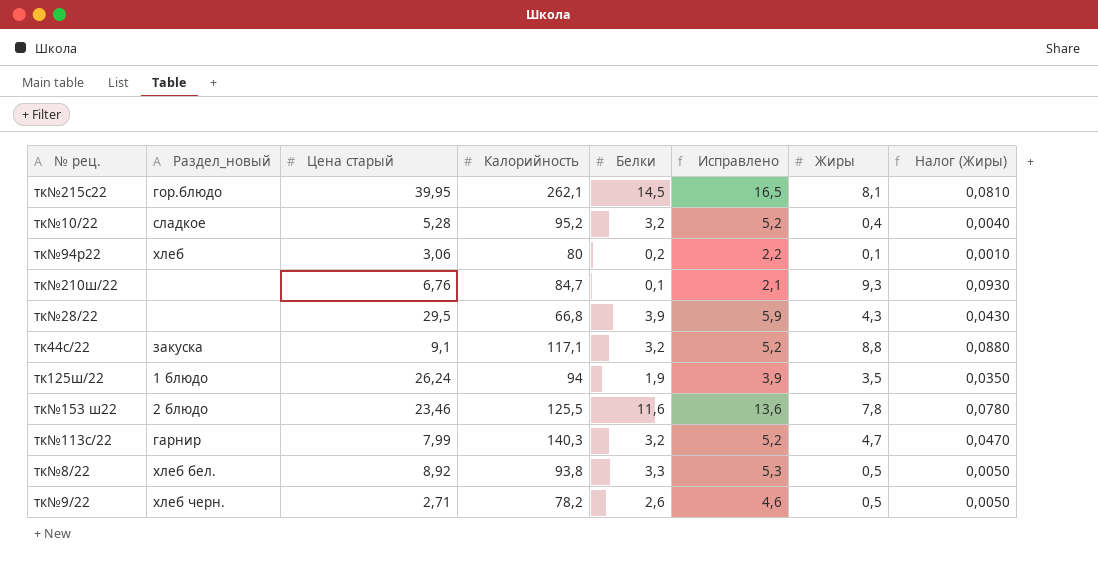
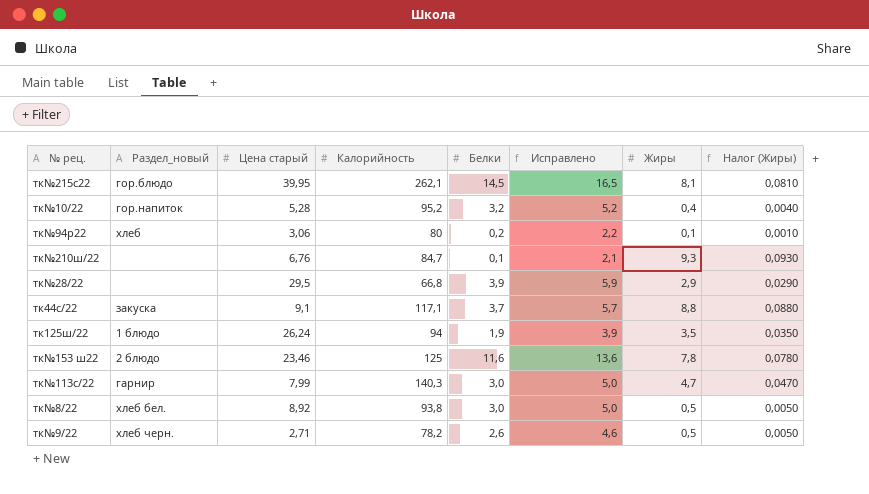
тк№10/22 | Раздел_новый: сладкое -> гор.напиток
тк№28/22 | Жиры: 4,3 -> 2,9
тк№28/22 | Налог (Жиры): 0,0430 -> 0,0290
тк44с/22 | Белки: 3,2 -> 3,7
тк44с/22 | Исправлено: 5,2 -> 5,7
тк№153 ш22 | Калорийность: 125,5 -> 125
тк№113с/22 | Белки: 3,2 -> 3,0
тк№113с/22 | Исправлено: 5,2 -> 5,0
тк№8/22 | Белки: 3,3 -> 3,0
тк№8/22 | Исправлено: 5,3 -> 5,0

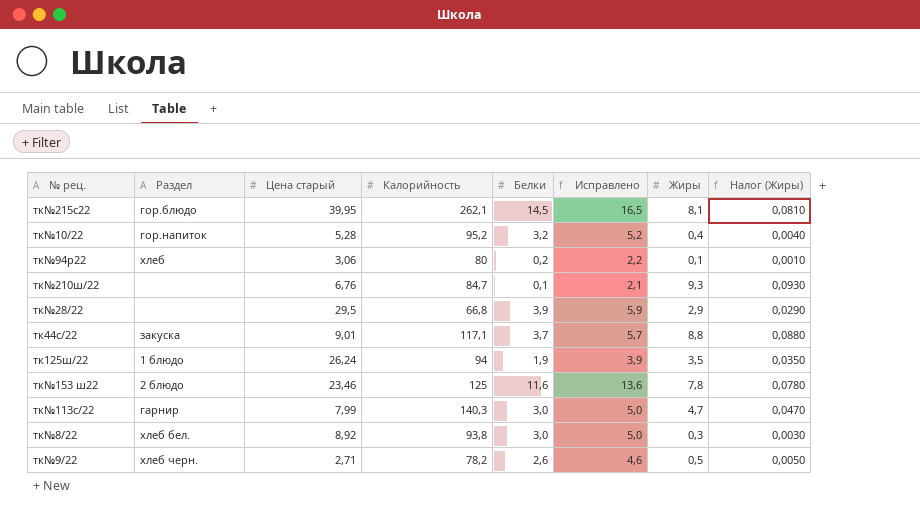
column name: Раздел_новый -> Раздел
тк44с/22 | Цена старый: 9,1 -> 9,01
тк№8/22 | Жиры: 0,5 -> 0,3
тк№8/22 | Налог (Жиры): 0,0050 -> 0,0030

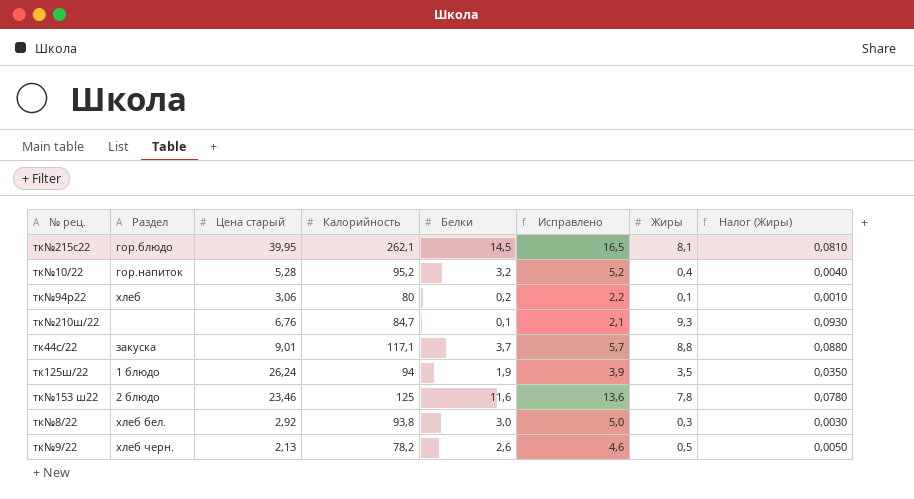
row тк№28/22: none | 29,5 | 66,8 | 3,9 | 5,9 | 2,9 | 0,0290 -> none
row тк№113с/22: гарнир | 7,99 | 140,3 | 3,0 | 5,0 | 4,7 | 0,0470 -> none
тк№8/22 | Цена старый: 8,92 -> 2,92
тк№9/22 | Цена старый: 2,71 -> 2,13

